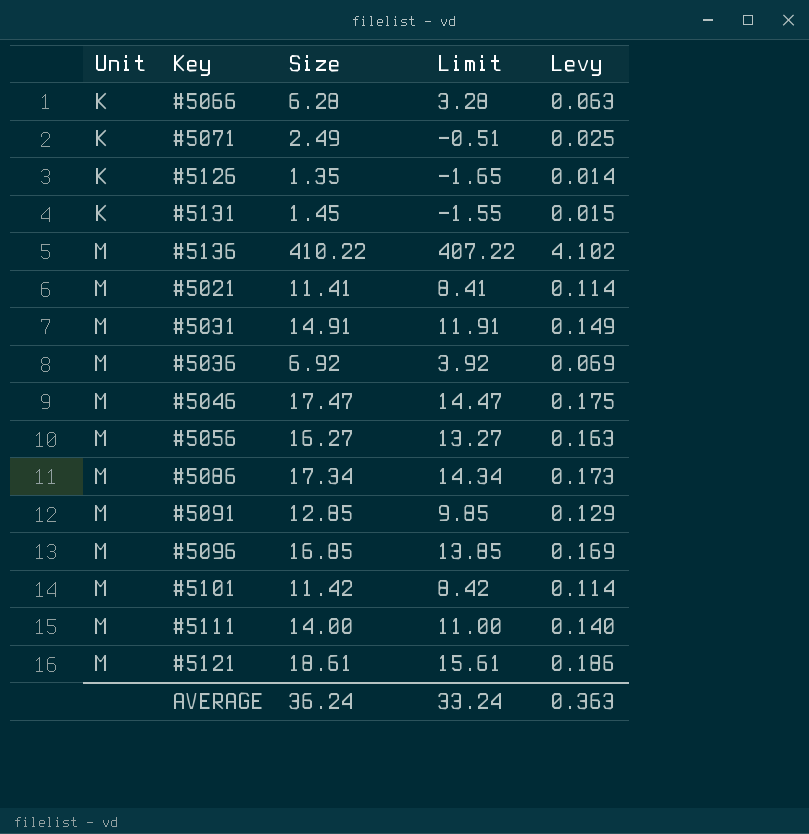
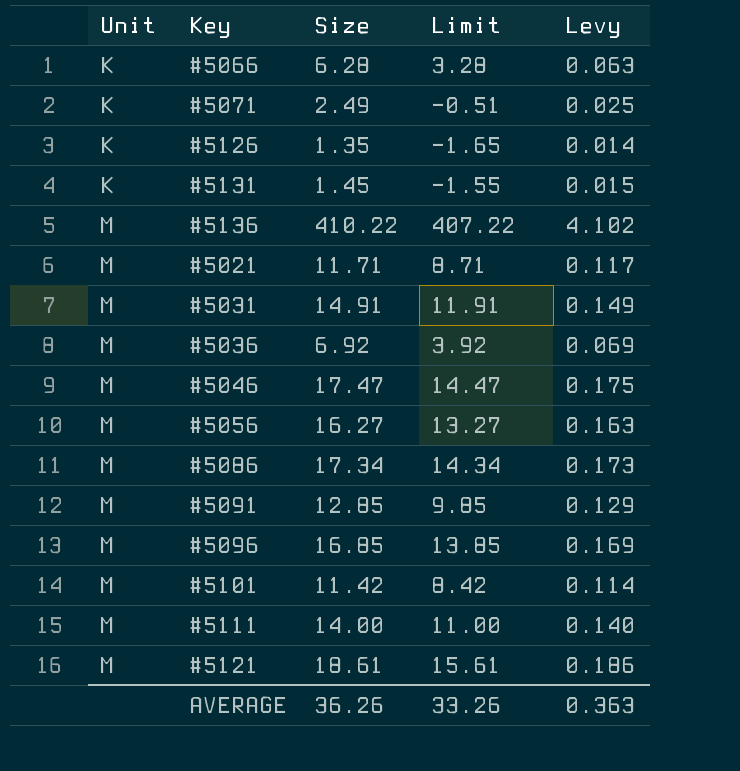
#5021 | Size: 11.41 -> 11.71
#5021 | Limit: 8.41 -> 8.71
#5021 | Levy: 0.114 -> 0.117
AVERAGE | Size: 36.24 -> 36.26
AVERAGE | Limit: 33.24 -> 33.26

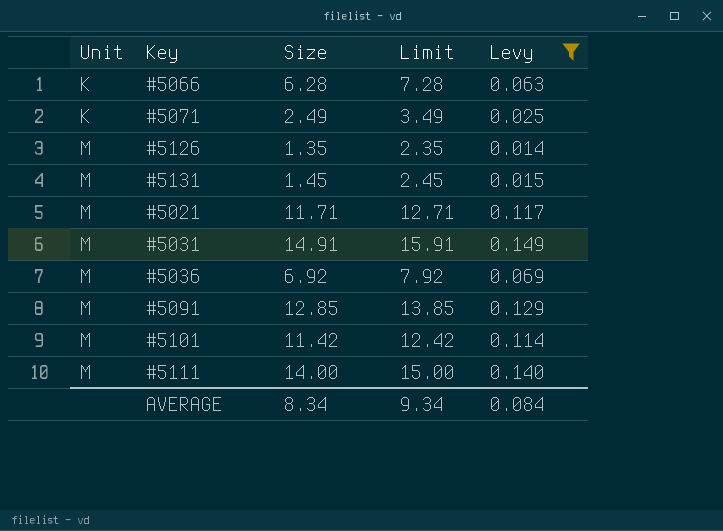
filter: none -> Levy <= 0.149
column Limit | formula: [Size] - 3 -> [Size] + 1
#5126 | Unit: K -> M
#5131 | Unit: K -> M
AVERAGE | Size: 36.26 -> 8.34
AVERAGE | Limit: 33.26 -> 9.34
AVERAGE | Levy: 0.363 -> 0.084

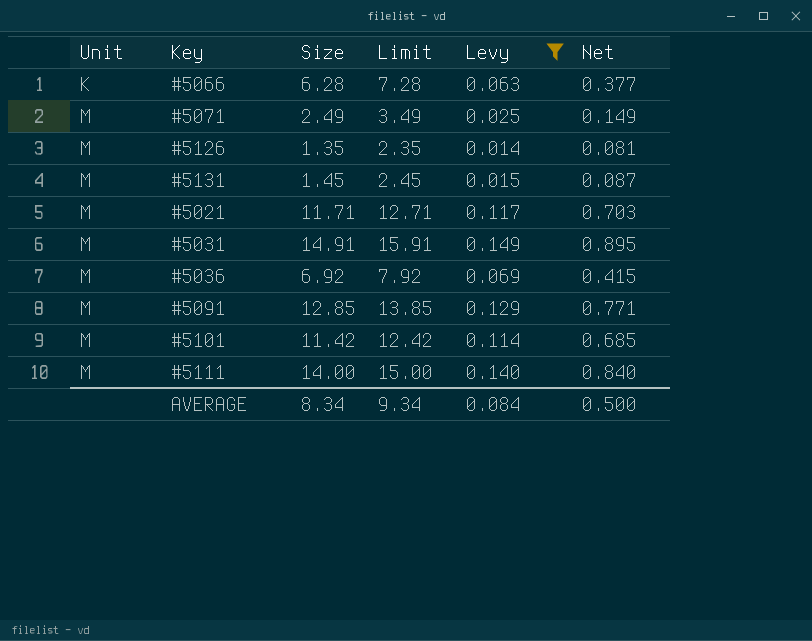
column Net | formula: none -> [Size] * 0.06
#5071 | Unit: K -> M

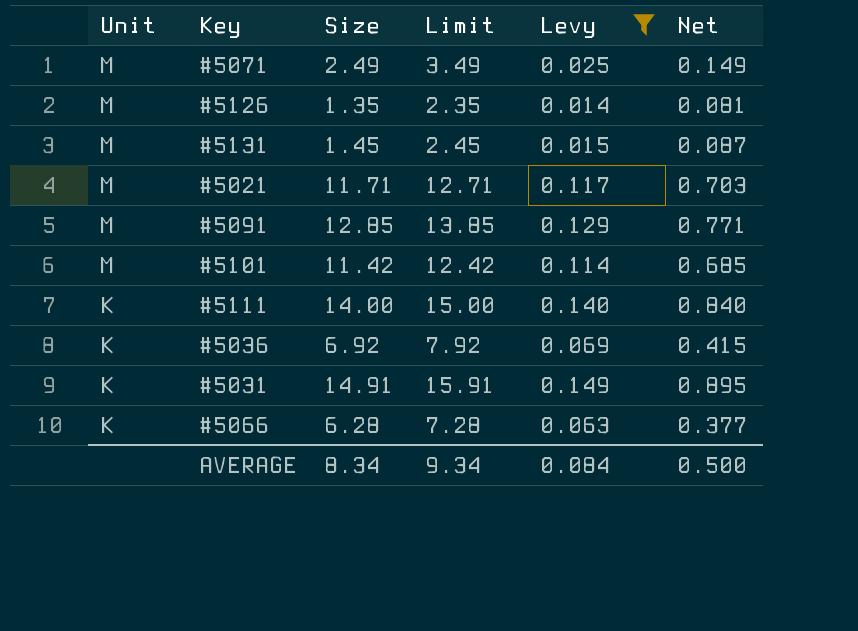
row order: Unit ascending -> Unit descending
#5111 | Unit: M -> K
#5036 | Unit: M -> K
#5031 | Unit: M -> K

